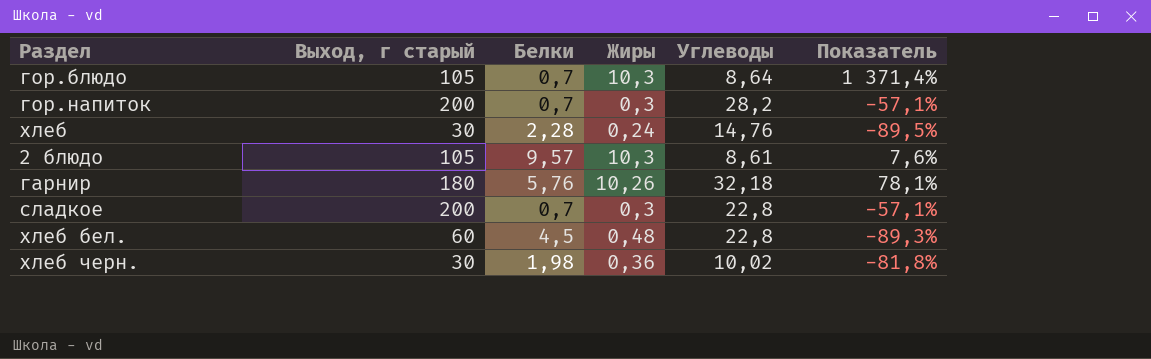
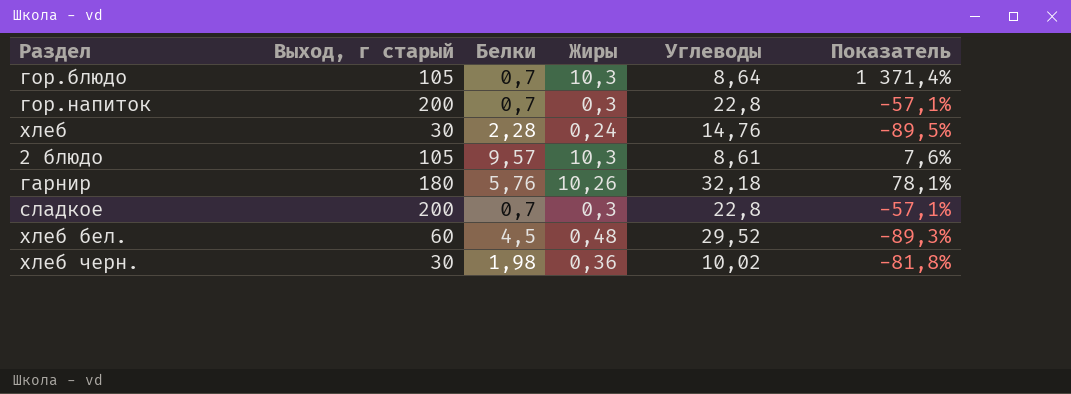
гор.напиток | Углеводы: 28,2 -> 22,8
хлеб бел. | Углеводы: 22,8 -> 29,52

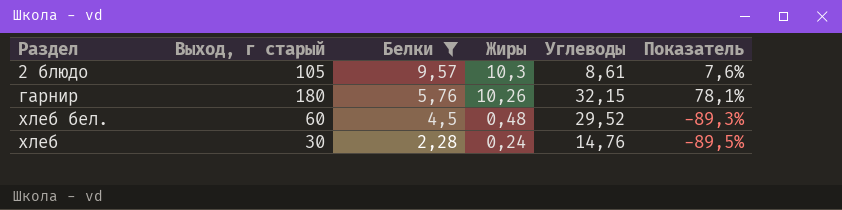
filter: none -> Белки >= 2,28
row order: none -> Белки descending
гарнир | Углеводы: 32,18 -> 32,15

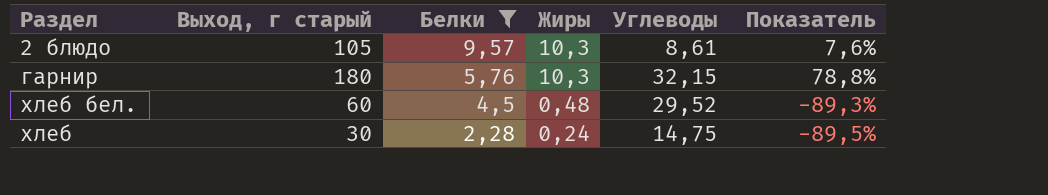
гарнир | Жиры: 10,26 -> 10,3
гарнир | Показатель: 78,1% -> 78,8%
хлеб | Углеводы: 14,76 -> 14,75

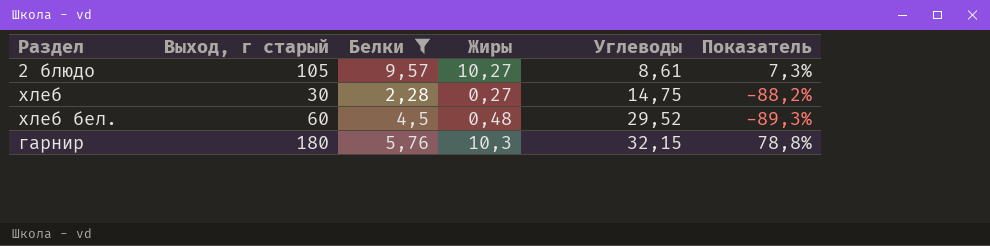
row order: Белки descending -> Углеводы ascending
2 блюдо | Жиры: 10,3 -> 10,27
2 блюдо | Показатель: 7,6% -> 7,3%
хлеб | Жиры: 0,24 -> 0,27
хлеб | Показатель: -89,5% -> -88,2%

